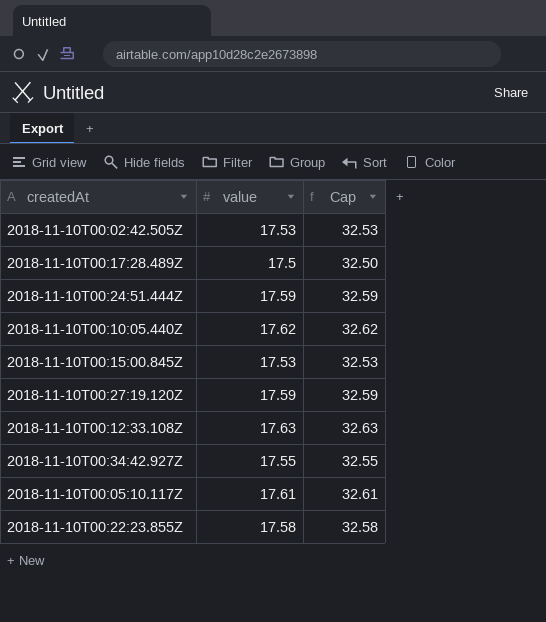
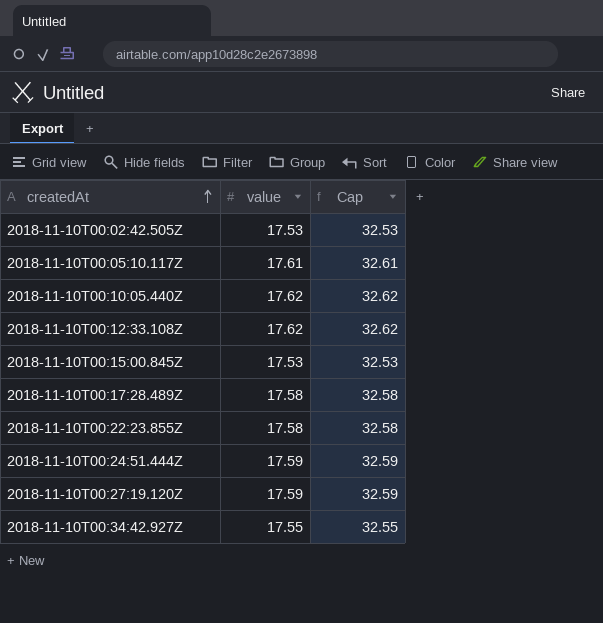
row order: none -> createdAt ascending
2018-11-10T00:12:33.108Z | value: 17.63 -> 17.62
2018-11-10T00:12:33.108Z | Cap: 32.63 -> 32.62
2018-11-10T00:17:28.489Z | value: 17.5 -> 17.58
2018-11-10T00:17:28.489Z | Cap: 32.50 -> 32.58

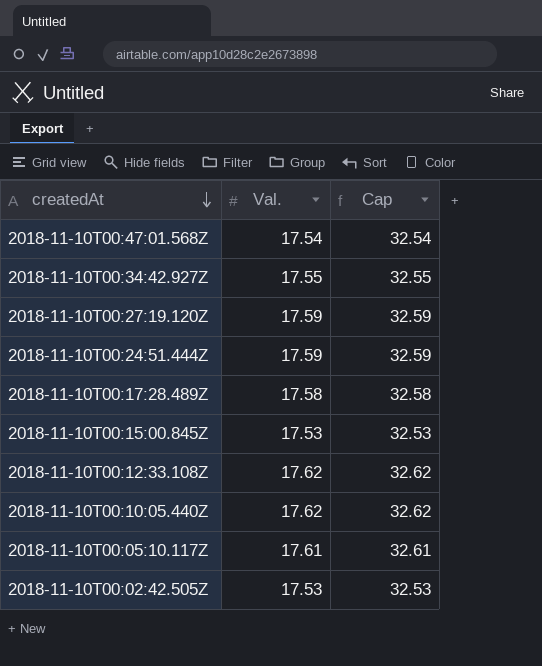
row order: createdAt ascending -> createdAt descending
column name: value -> Val.
row 2018-11-10T00:22:23.855Z: 17.58 | 32.58 -> none
row 2018-11-10T00:47:01.568Z: none -> 17.54 | 32.54

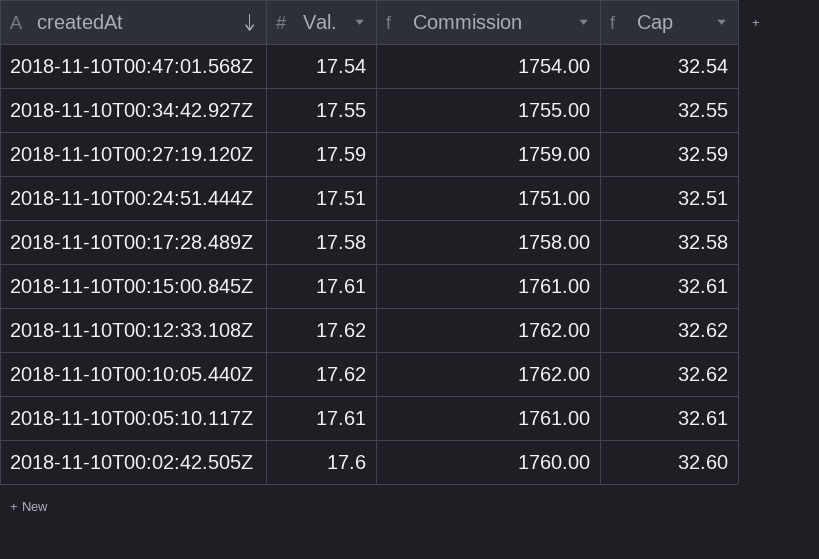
column Commission | formula: none -> [Val.] * 100
2018-11-10T00:24:51.444Z | Val.: 17.59 -> 17.51
2018-11-10T00:24:51.444Z | Cap: 32.59 -> 32.51
2018-11-10T00:15:00.845Z | Val.: 17.53 -> 17.61
2018-11-10T00:15:00.845Z | Cap: 32.53 -> 32.61
2018-11-10T00:02:42.505Z | Val.: 17.53 -> 17.6
2018-11-10T00:02:42.505Z | Cap: 32.53 -> 32.60

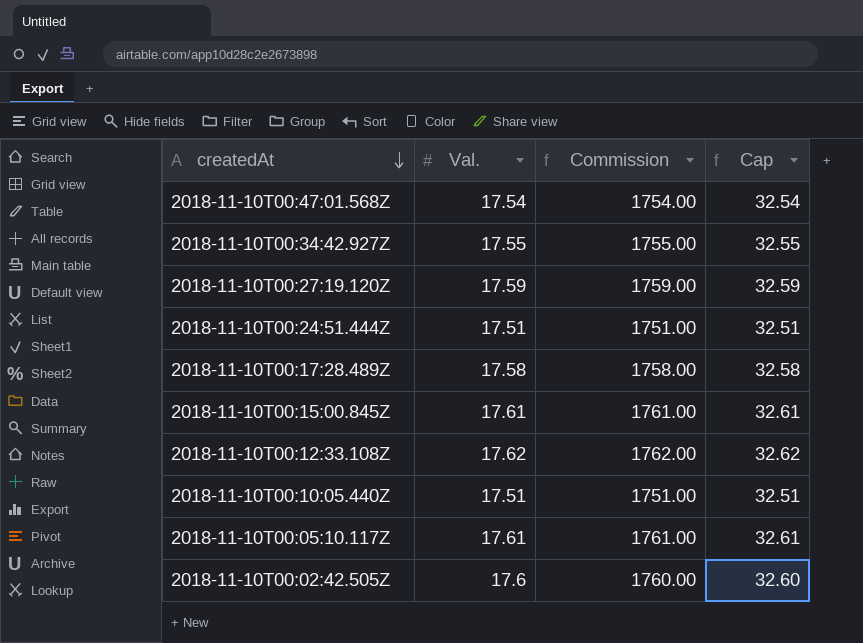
2018-11-10T00:10:05.440Z | Val.: 17.62 -> 17.51
2018-11-10T00:10:05.440Z | Commission: 1762.00 -> 1751.00
2018-11-10T00:10:05.440Z | Cap: 32.62 -> 32.51

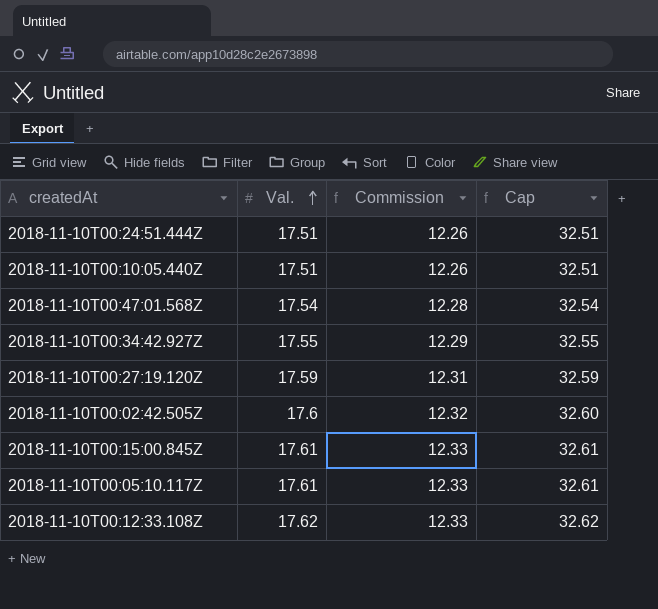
row order: createdAt descending -> Val. ascending
column Commission | formula: [Val.] * 100 -> [Val.] * 0.7
row 2018-11-10T00:17:28.489Z: 17.58 | 1758.00 | 32.58 -> none

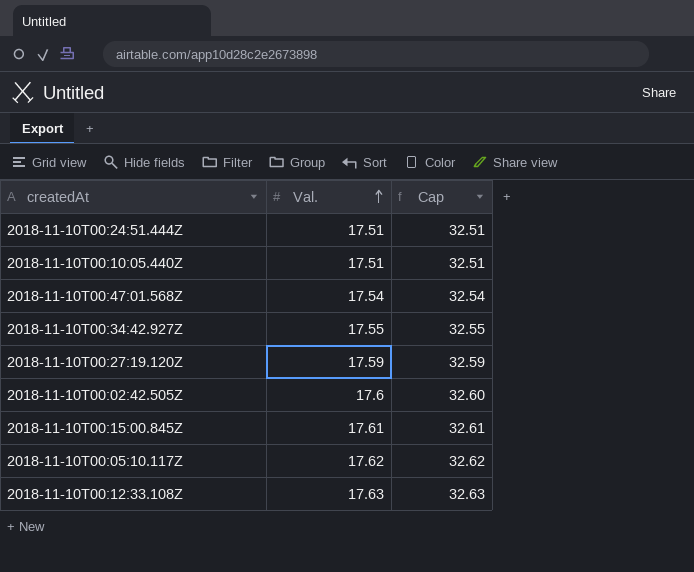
column Commission | formula: [Val.] * 0.7 -> none
2018-11-10T00:05:10.117Z | Val.: 17.61 -> 17.62
2018-11-10T00:05:10.117Z | Cap: 32.61 -> 32.62
2018-11-10T00:12:33.108Z | Val.: 17.62 -> 17.63
2018-11-10T00:12:33.108Z | Cap: 32.62 -> 32.63

